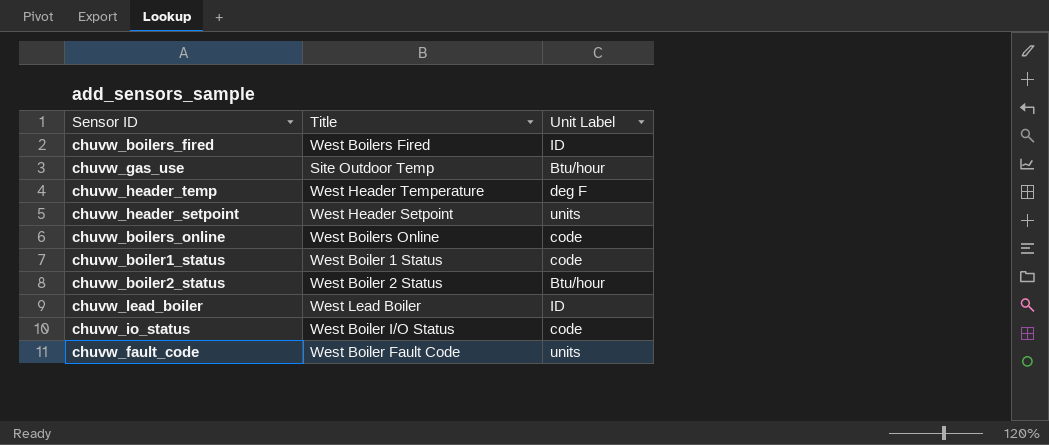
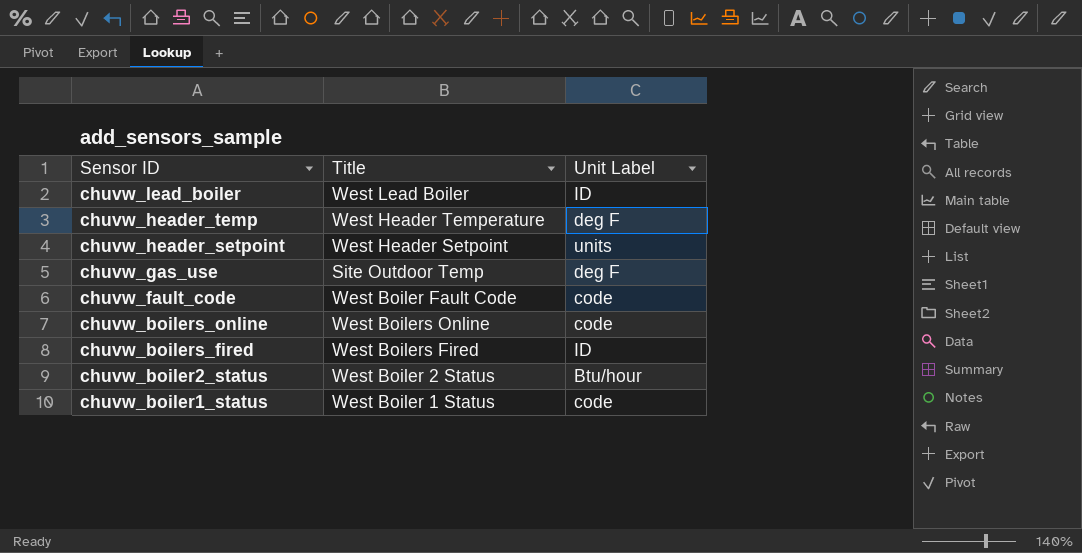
row order: none -> Sensor ID descending
row chuvw_io_status: West Boiler I/O Status | code -> none
chuvw_gas_use | Unit Label: Btu/hour -> deg F
chuvw_fault_code | Unit Label: units -> code

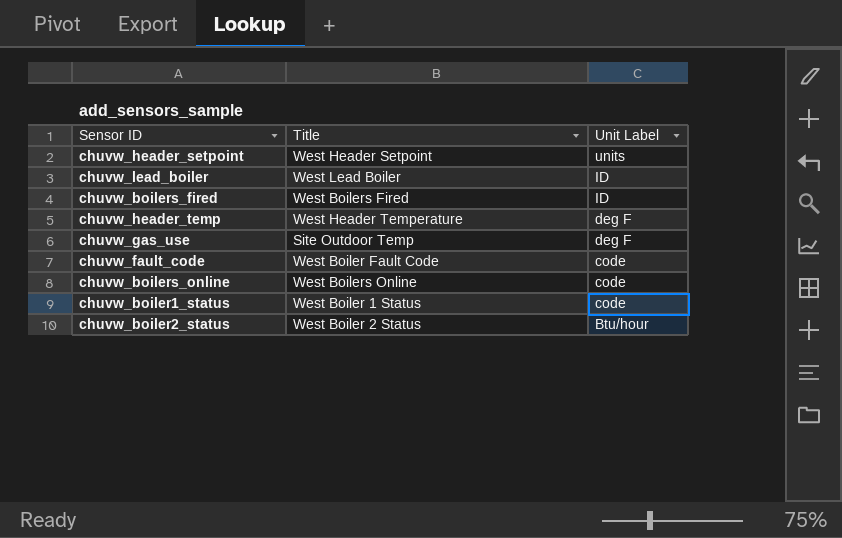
row order: Sensor ID descending -> Unit Label descending

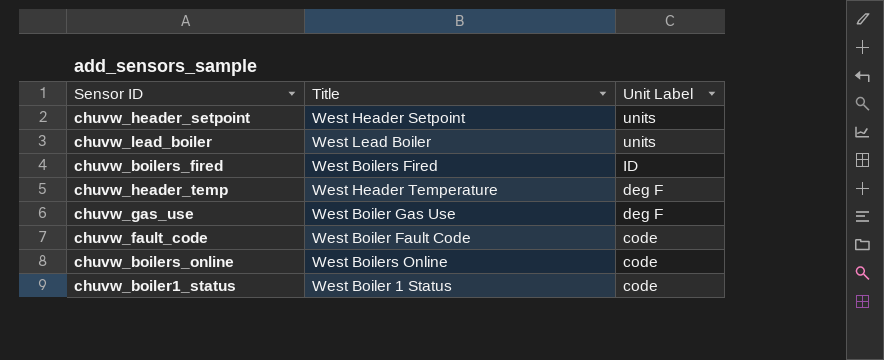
row chuvw_boiler2_status: West Boiler 2 Status | Btu/hour -> none
chuvw_lead_boiler | Unit Label: ID -> units
chuvw_gas_use | Title: Site Outdoor Temp -> West Boiler Gas Use

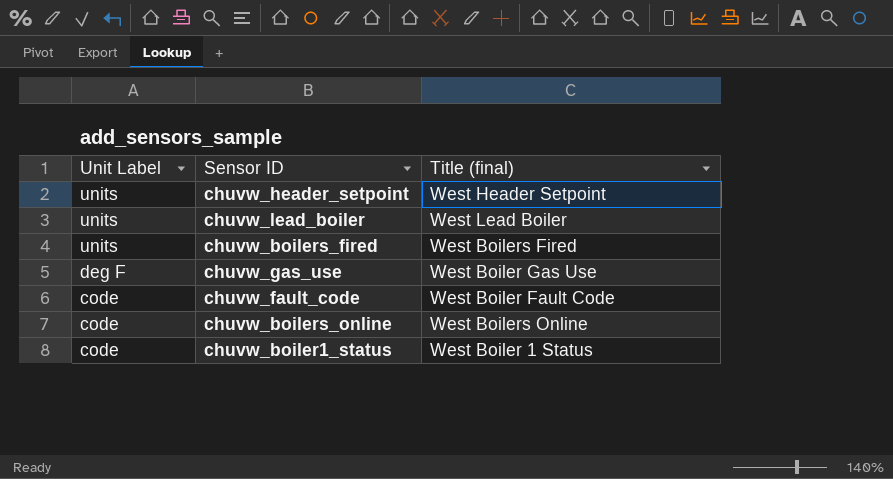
column Unit Label | position: 3 -> 1
column name: Title -> Title (final)
row chuvw_header_temp: West Header Temperature | deg F -> none
chuvw_boilers_fired | Unit Label: ID -> units

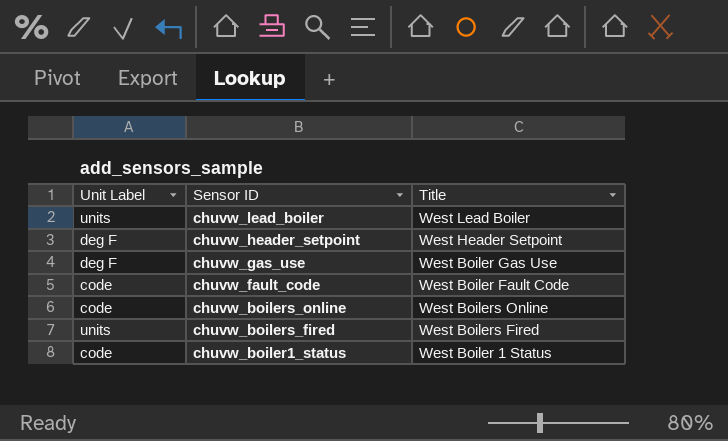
row order: Unit Label descending -> Sensor ID descending
column name: Title (final) -> Title
chuvw_header_setpoint | Unit Label: units -> deg F

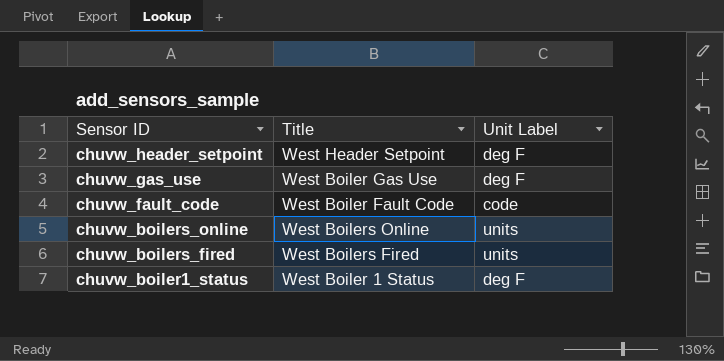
column Unit Label | position: 1 -> 3
row chuvw_lead_boiler: units | West Lead Boiler -> none
chuvw_boilers_online | Unit Label: code -> units
chuvw_boiler1_status | Unit Label: code -> deg F

